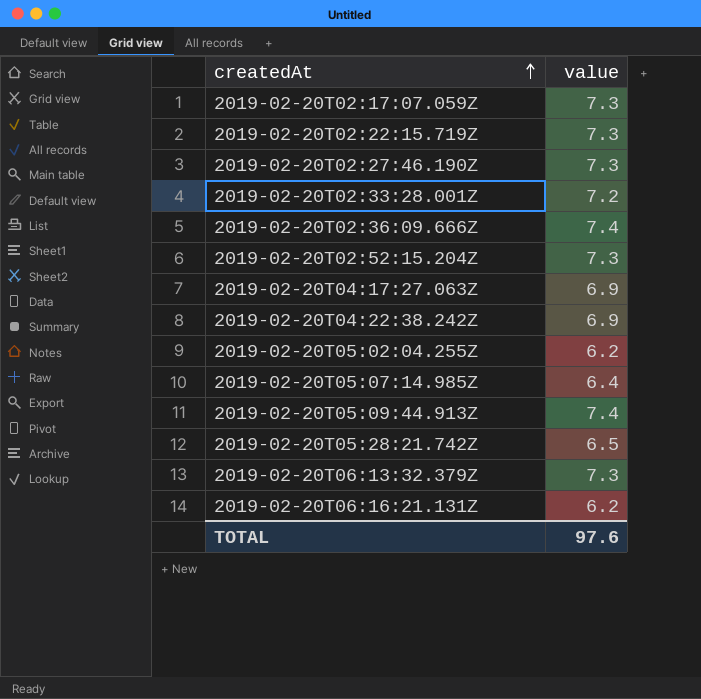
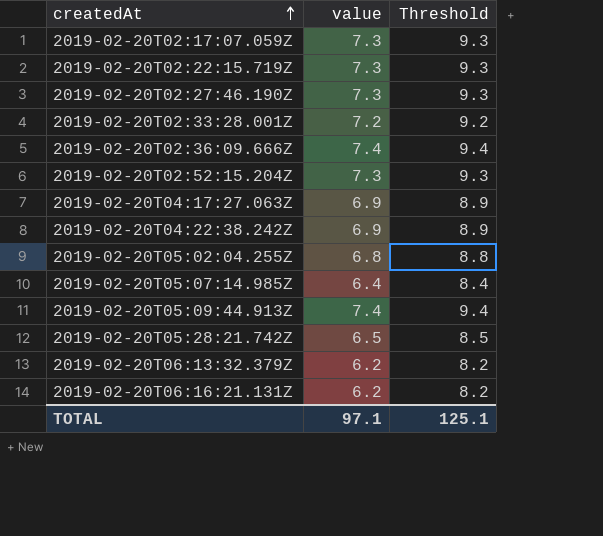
column Threshold | formula: none -> [value] + 2
2019-02-20T05:02:04.255Z | value: 6.2 -> 6.8
2019-02-20T06:13:32.379Z | value: 7.3 -> 6.2
TOTAL | value: 97.6 -> 97.1

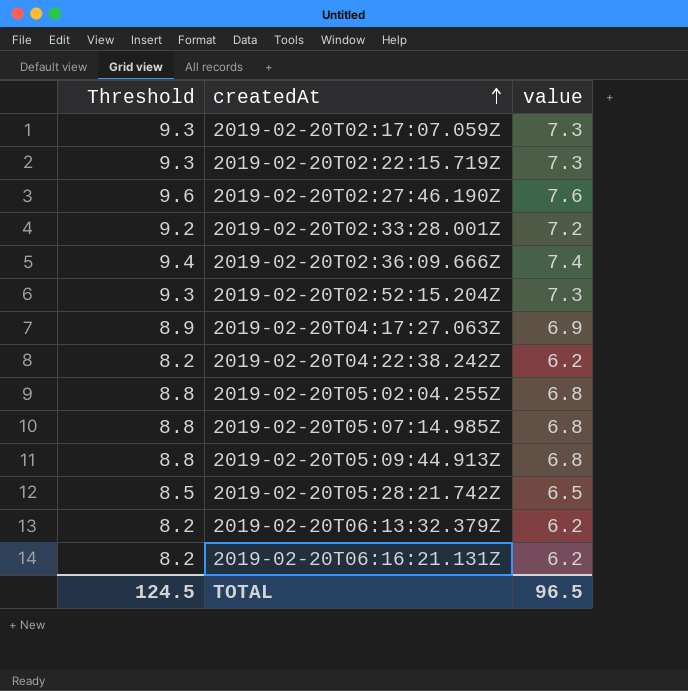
column Threshold | position: 3 -> 1
2019-02-20T02:27:46.190Z | Threshold: 9.3 -> 9.6
2019-02-20T02:27:46.190Z | value: 7.3 -> 7.6
2019-02-20T04:22:38.242Z | Threshold: 8.9 -> 8.2
2019-02-20T04:22:38.242Z | value: 6.9 -> 6.2
2019-02-20T05:07:14.985Z | Threshold: 8.4 -> 8.8
2019-02-20T05:07:14.985Z | value: 6.4 -> 6.8
2019-02-20T05:09:44.913Z | Threshold: 9.4 -> 8.8
2019-02-20T05:09:44.913Z | value: 7.4 -> 6.8
TOTAL | Threshold: 125.1 -> 124.5
TOTAL | value: 97.1 -> 96.5

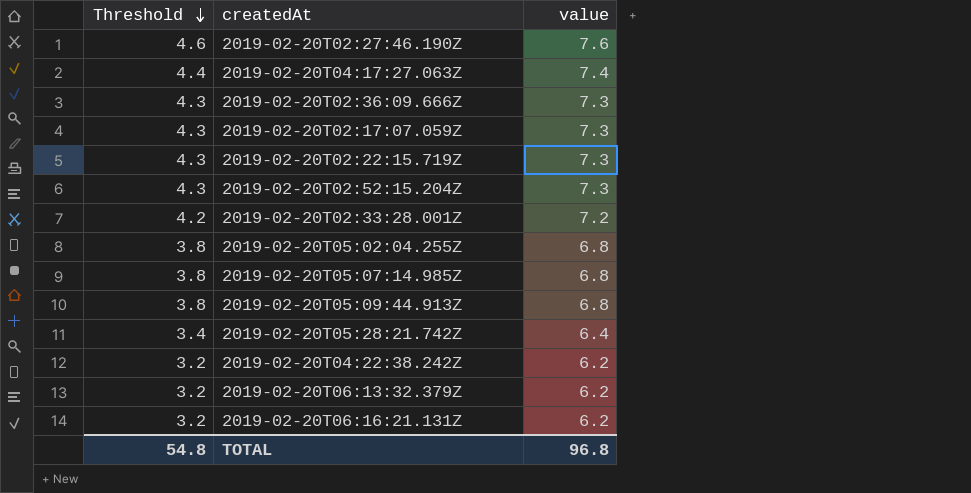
row order: createdAt ascending -> Threshold descending
column Threshold | formula: [value] + 2 -> [value] - 3
2019-02-20T04:17:27.063Z | value: 6.9 -> 7.4
2019-02-20T02:36:09.666Z | value: 7.4 -> 7.3
2019-02-20T05:28:21.742Z | value: 6.5 -> 6.4
TOTAL | Threshold: 124.5 -> 54.8
TOTAL | value: 96.5 -> 96.8

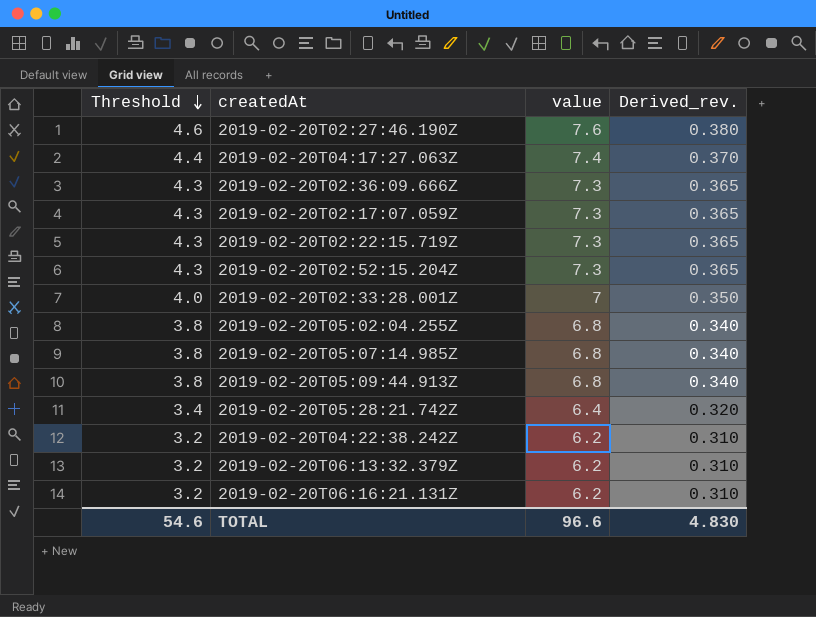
column Derived_rev. | formula: none -> [value] * 0.05
2019-02-20T02:33:28.001Z | Threshold: 4.2 -> 4.0
2019-02-20T02:33:28.001Z | value: 7.2 -> 7
TOTAL | Threshold: 54.8 -> 54.6
TOTAL | value: 96.8 -> 96.6

